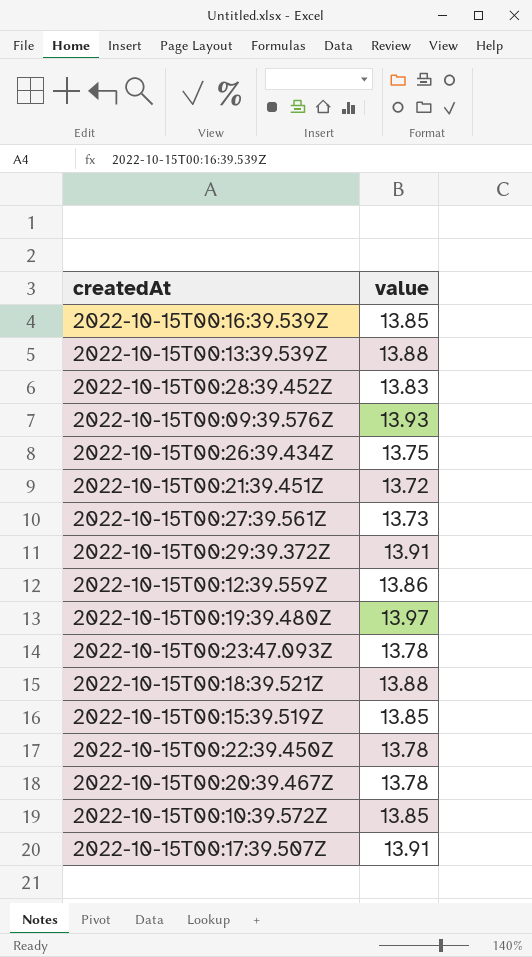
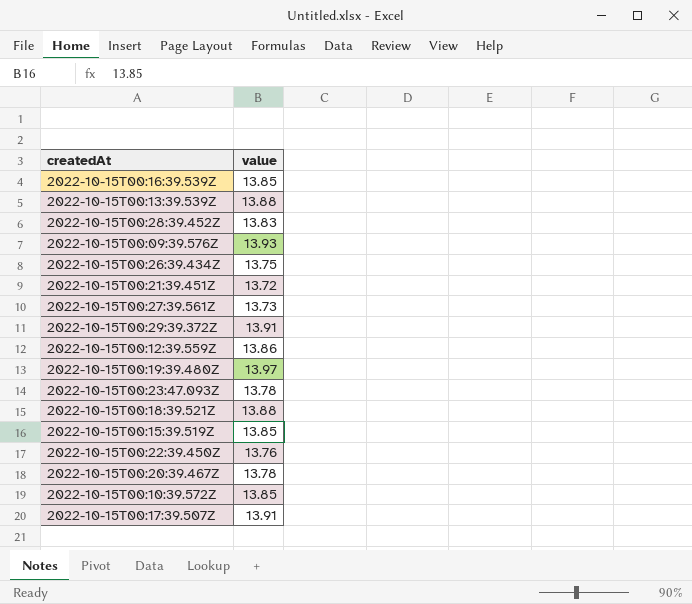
2022-10-15T00:22:39.450Z | value: 13.78 -> 13.76

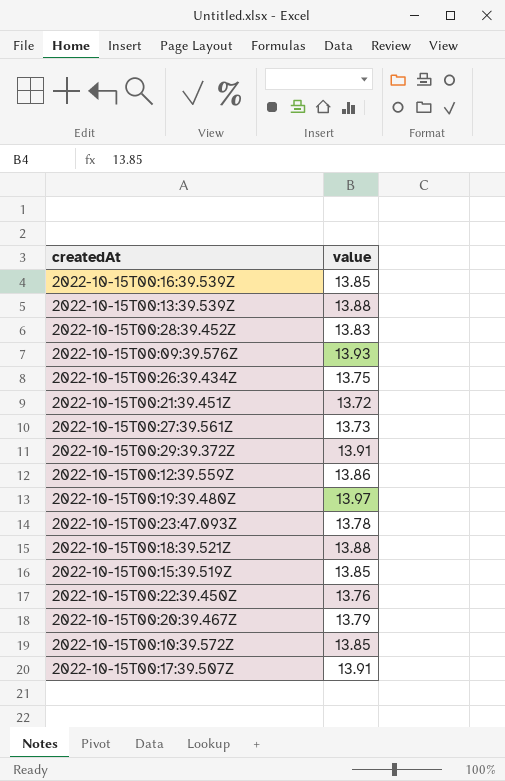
2022-10-15T00:20:39.467Z | value: 13.78 -> 13.79

